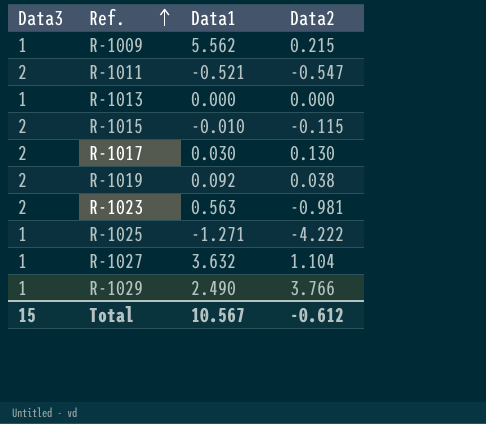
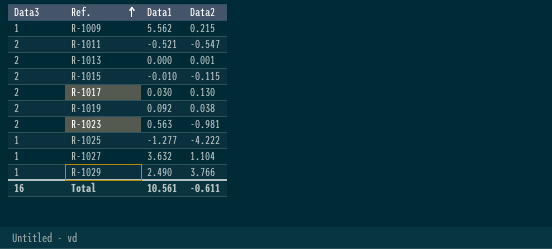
R-1013 | Data3: 1 -> 2
R-1013 | Data2: 0.000 -> 0.001
R-1025 | Data1: -1.271 -> -1.277
Total | Data3: 15 -> 16
Total | Data1: 10.567 -> 10.561
Total | Data2: -0.612 -> -0.611

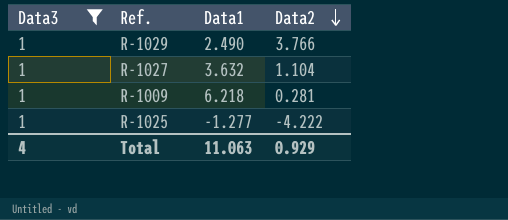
filter: none -> Data3 = 1
row order: Ref. ascending -> Data2 descending
R-1009 | Data1: 5.562 -> 6.218
R-1009 | Data2: 0.215 -> 0.281
Total | Data3: 16 -> 4
Total | Data1: 10.561 -> 11.063
Total | Data2: -0.611 -> 0.929

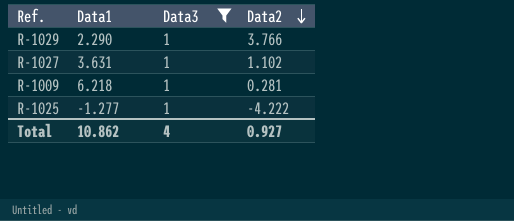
column Data3 | position: 1 -> 3
R-1029 | Data1: 2.490 -> 2.290
R-1027 | Data1: 3.632 -> 3.631
R-1027 | Data2: 1.104 -> 1.102
Total | Data1: 11.063 -> 10.862
Total | Data2: 0.929 -> 0.927

